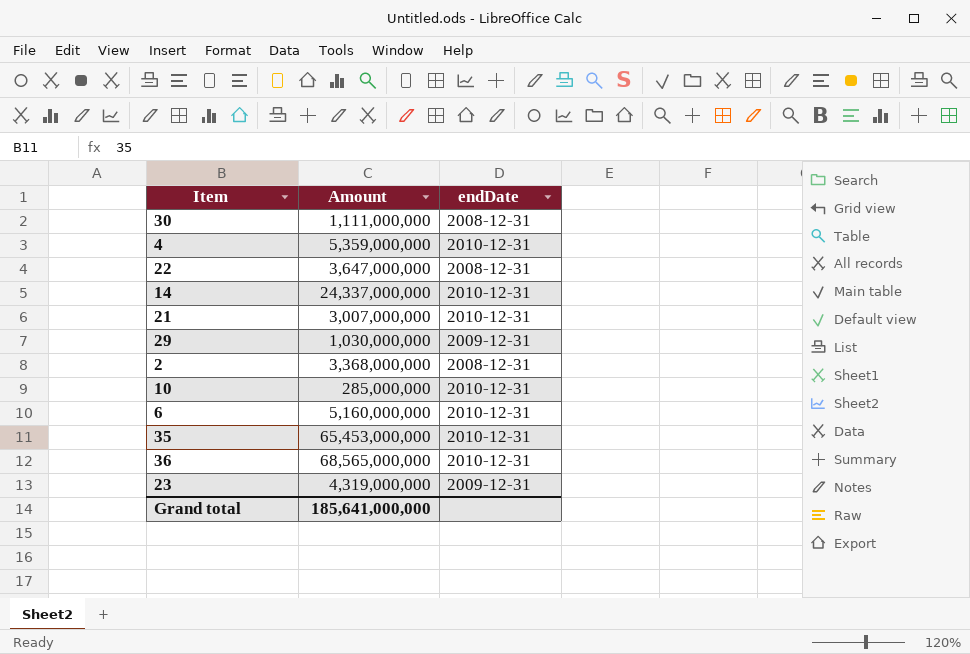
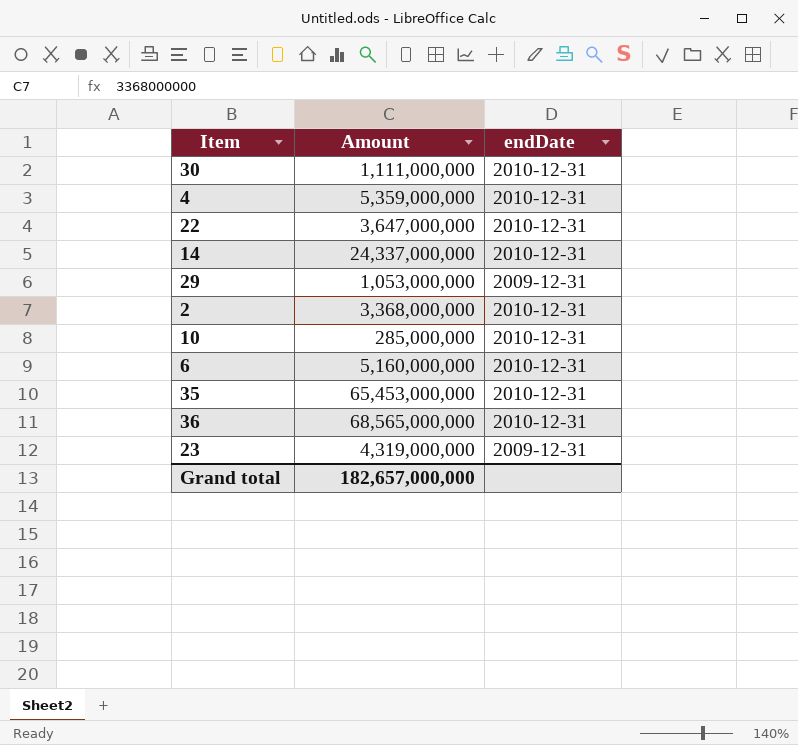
row 21: 3,007,000,000 | 2010-12-31 -> none
30 | endDate: 2008-12-31 -> 2010-12-31
22 | endDate: 2008-12-31 -> 2010-12-31
29 | Amount: 1,030,000,000 -> 1,053,000,000
2 | endDate: 2008-12-31 -> 2010-12-31
Grand total | Amount: 185,641,000,000 -> 182,657,000,000

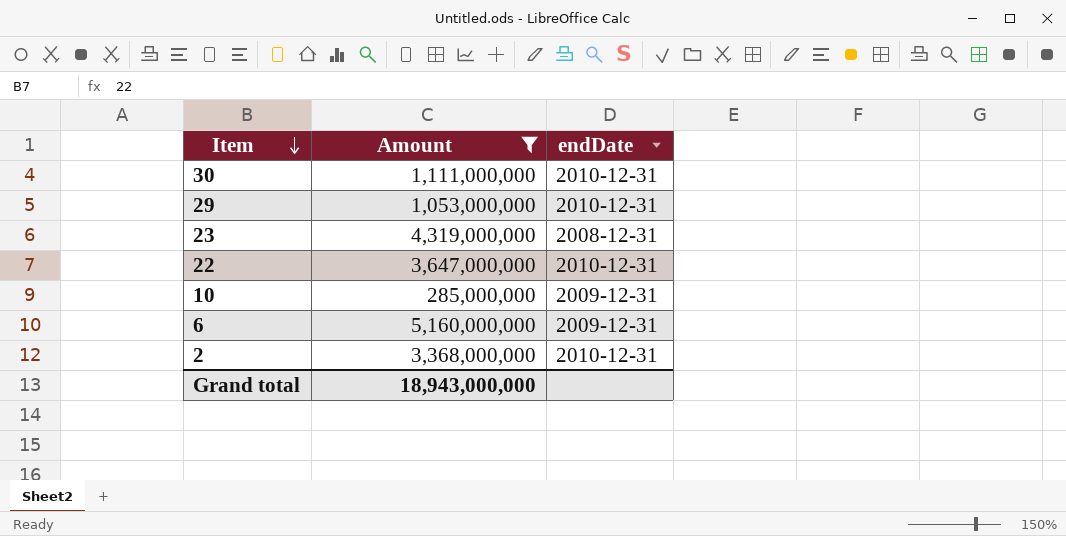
filter: none -> Amount <= 5,160,000,000
row order: none -> Item descending
29 | endDate: 2009-12-31 -> 2010-12-31
23 | endDate: 2009-12-31 -> 2008-12-31
10 | endDate: 2010-12-31 -> 2009-12-31
6 | endDate: 2010-12-31 -> 2009-12-31
Grand total | Amount: 182,657,000,000 -> 18,943,000,000

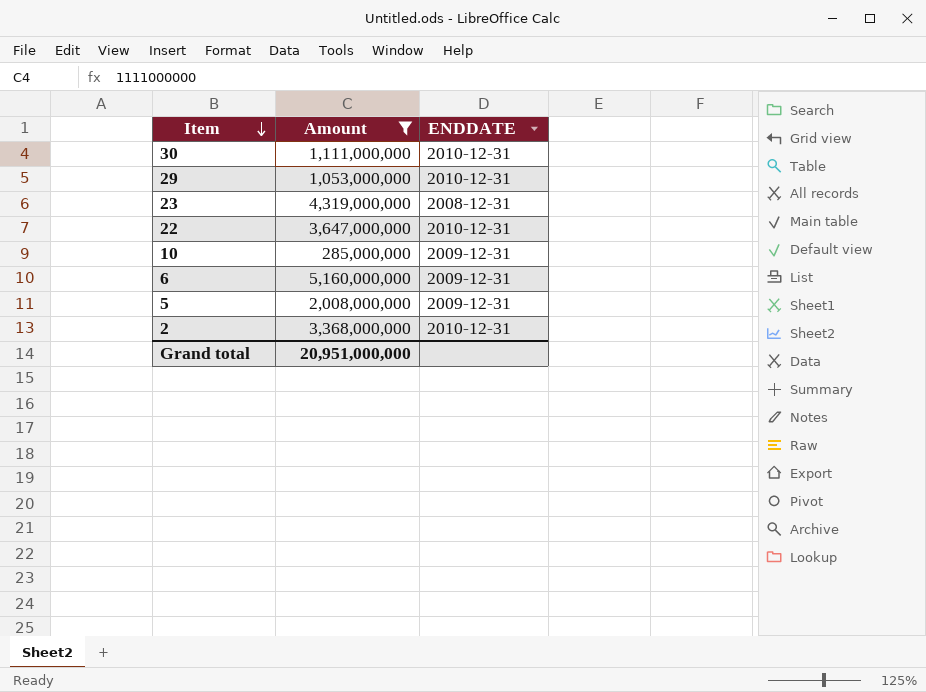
column name: endDate -> ENDDATE
row 5: none -> 2,008,000,000 | 2009-12-31
Grand total | Amount: 18,943,000,000 -> 20,951,000,000

